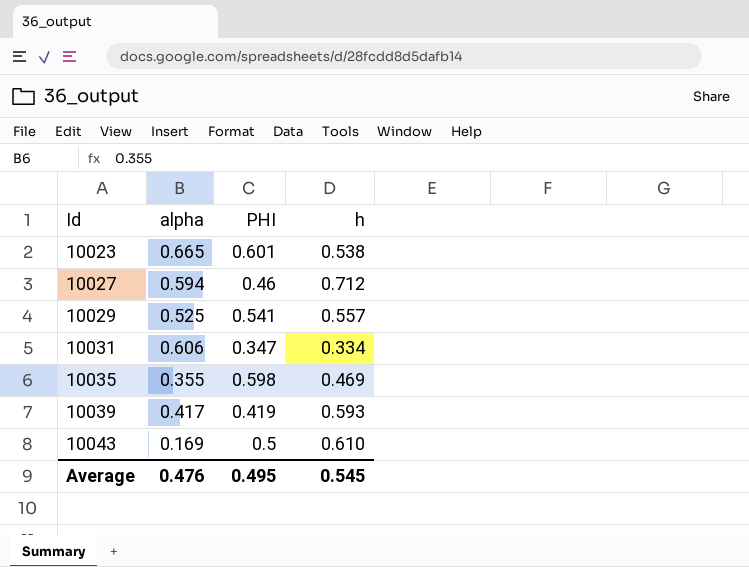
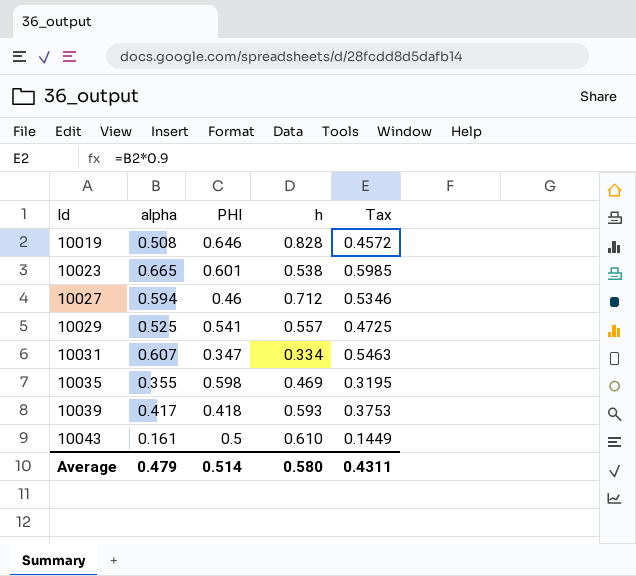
column Tax | formula: none -> [alpha] * 0.9
row 10019: none -> 0.508 | 0.646 | 0.828 | 0.4572
10031 | alpha: 0.606 -> 0.607
10039 | PHI: 0.419 -> 0.418
10043 | alpha: 0.169 -> 0.161
Average | alpha: 0.476 -> 0.479
Average | PHI: 0.495 -> 0.514
Average | h: 0.545 -> 0.580

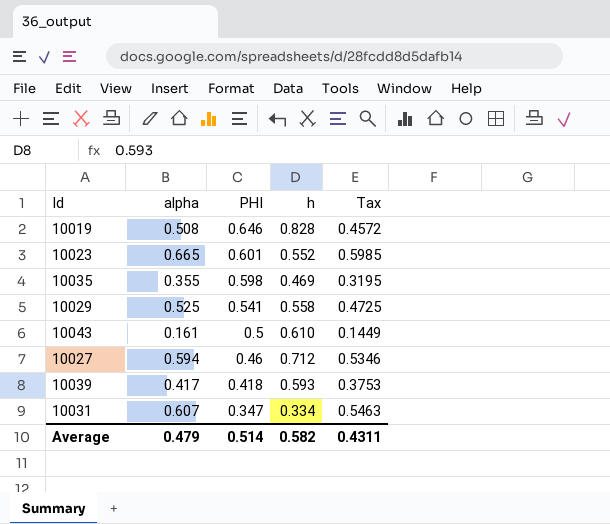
row order: Id ascending -> PHI descending
10023 | h: 0.538 -> 0.552
10029 | h: 0.557 -> 0.558
Average | h: 0.580 -> 0.582

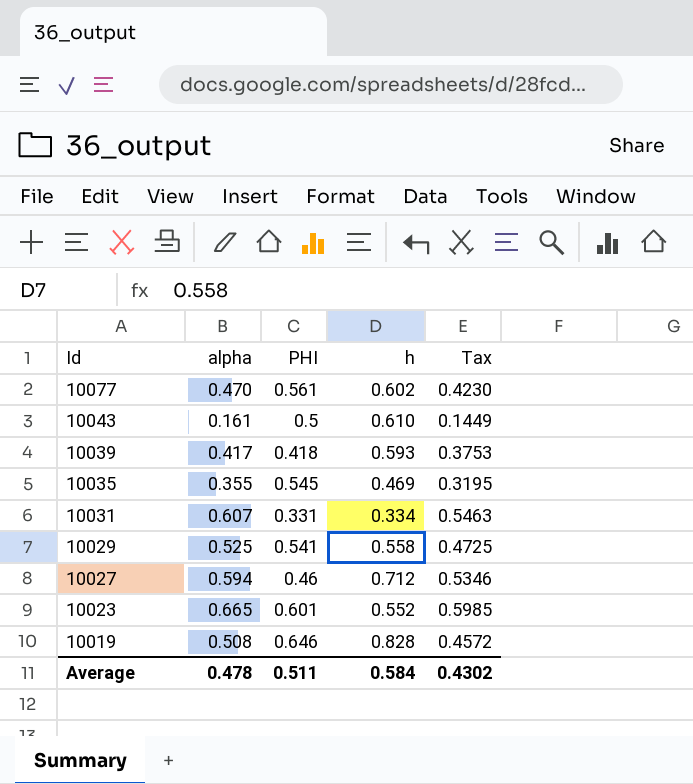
row order: PHI descending -> Id descending
row 10077: none -> 0.470 | 0.561 | 0.602 | 0.4230
10035 | PHI: 0.598 -> 0.545
10031 | PHI: 0.347 -> 0.331
Average | alpha: 0.479 -> 0.478
Average | PHI: 0.514 -> 0.511
Average | h: 0.582 -> 0.584
Average | Tax: 0.4311 -> 0.4302

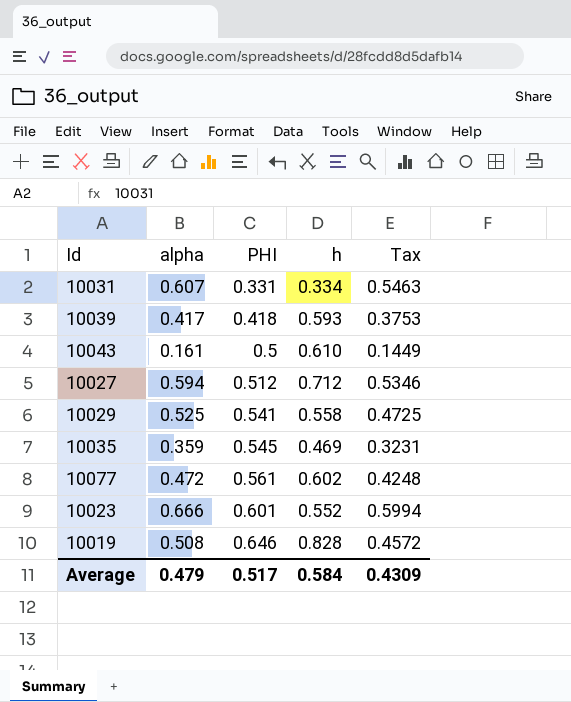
row order: Id descending -> PHI ascending
10027 | PHI: 0.46 -> 0.512
10035 | alpha: 0.355 -> 0.359
10035 | Tax: 0.3195 -> 0.3231
10077 | alpha: 0.470 -> 0.472
10077 | Tax: 0.4230 -> 0.4248
10023 | alpha: 0.665 -> 0.666
10023 | Tax: 0.5985 -> 0.5994
Average | alpha: 0.478 -> 0.479
Average | PHI: 0.511 -> 0.517
Average | Tax: 0.4302 -> 0.4309

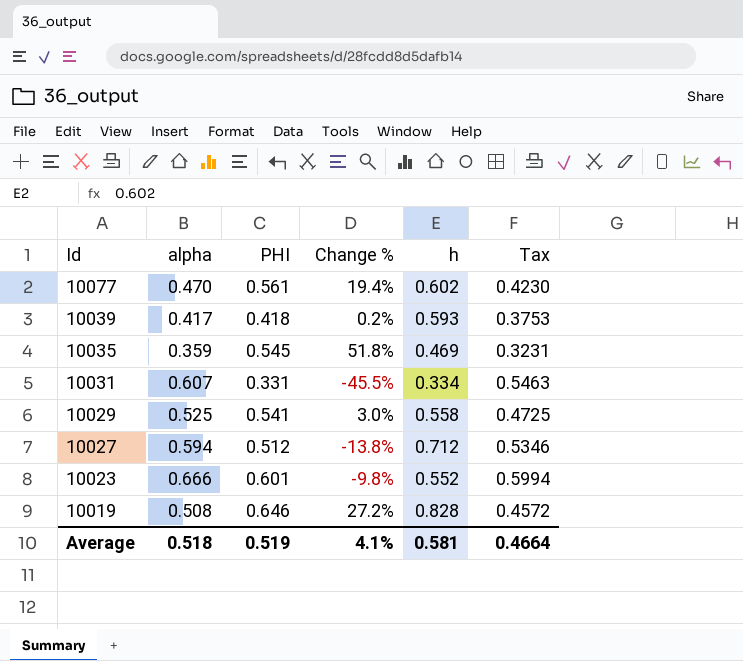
row order: PHI ascending -> Id descending
column Change % | formula: none -> ([PHI] - [alpha]) / [alpha]
row 10043: 0.161 | 0.5 | 0.610 | 0.1449 -> none
10077 | alpha: 0.472 -> 0.470
10077 | Tax: 0.4248 -> 0.4230
Average | alpha: 0.479 -> 0.518
Average | PHI: 0.517 -> 0.519
Average | h: 0.584 -> 0.581
Average | Tax: 0.4309 -> 0.4664

